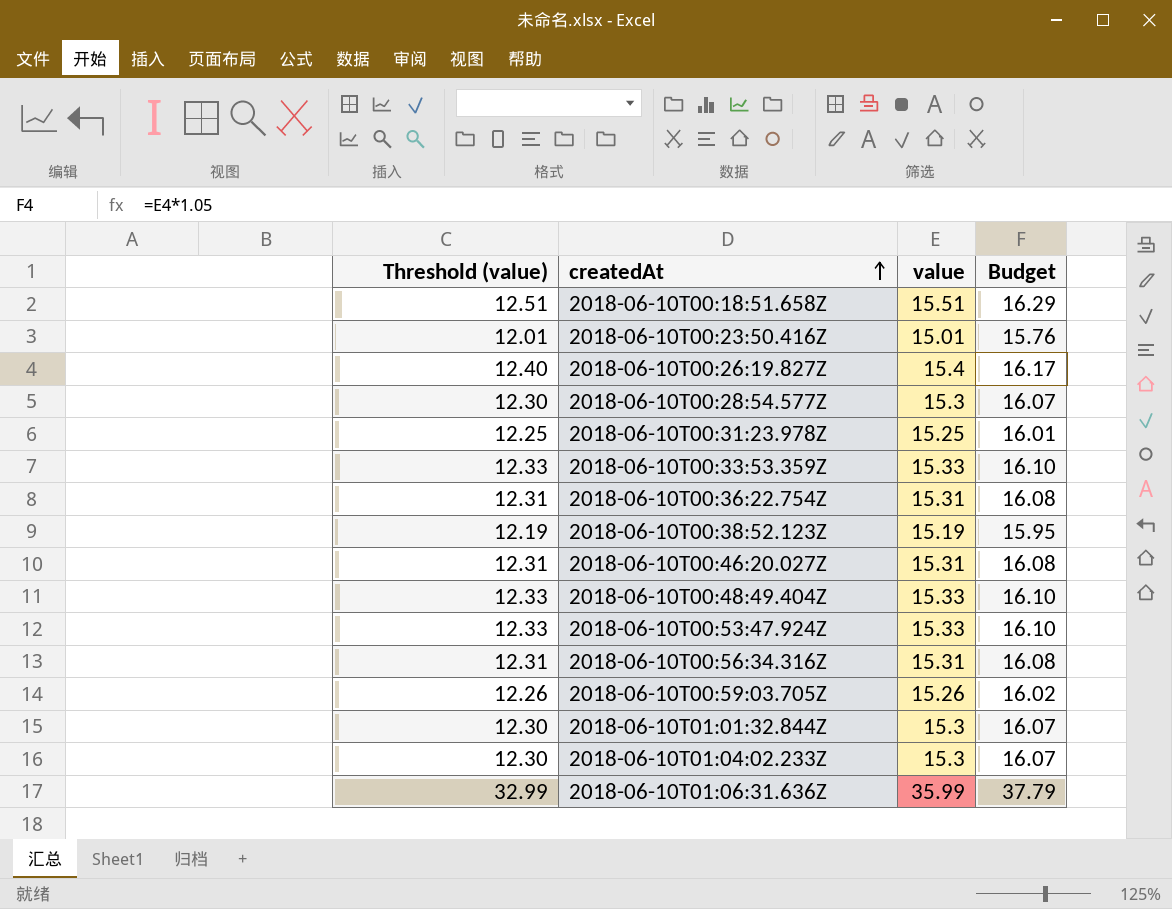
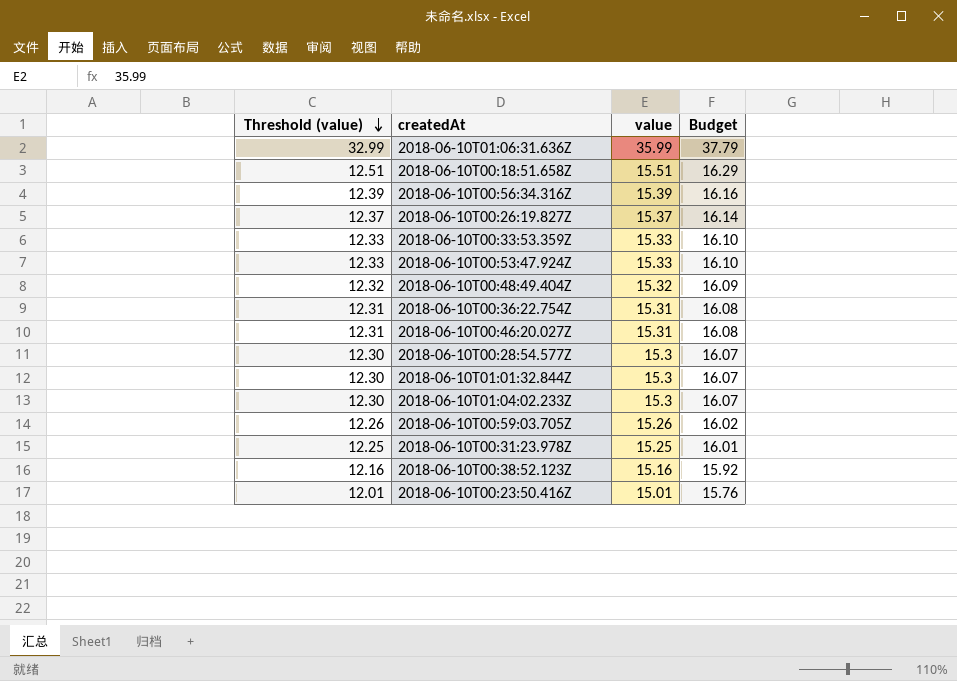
row order: createdAt ascending -> Threshold (value) descending
2018-06-10T00:56:34.316Z | Threshold (value): 12.31 -> 12.39
2018-06-10T00:56:34.316Z | value: 15.31 -> 15.39
2018-06-10T00:56:34.316Z | Budget: 16.08 -> 16.16
2018-06-10T00:26:19.827Z | Threshold (value): 12.40 -> 12.37
2018-06-10T00:26:19.827Z | value: 15.4 -> 15.37
2018-06-10T00:26:19.827Z | Budget: 16.17 -> 16.14
2018-06-10T00:48:49.404Z | Threshold (value): 12.33 -> 12.32
2018-06-10T00:48:49.404Z | value: 15.33 -> 15.32
2018-06-10T00:48:49.404Z | Budget: 16.10 -> 16.09
2018-06-10T00:38:52.123Z | Threshold (value): 12.19 -> 12.16
2018-06-10T00:38:52.123Z | value: 15.19 -> 15.16
2018-06-10T00:38:52.123Z | Budget: 15.95 -> 15.92

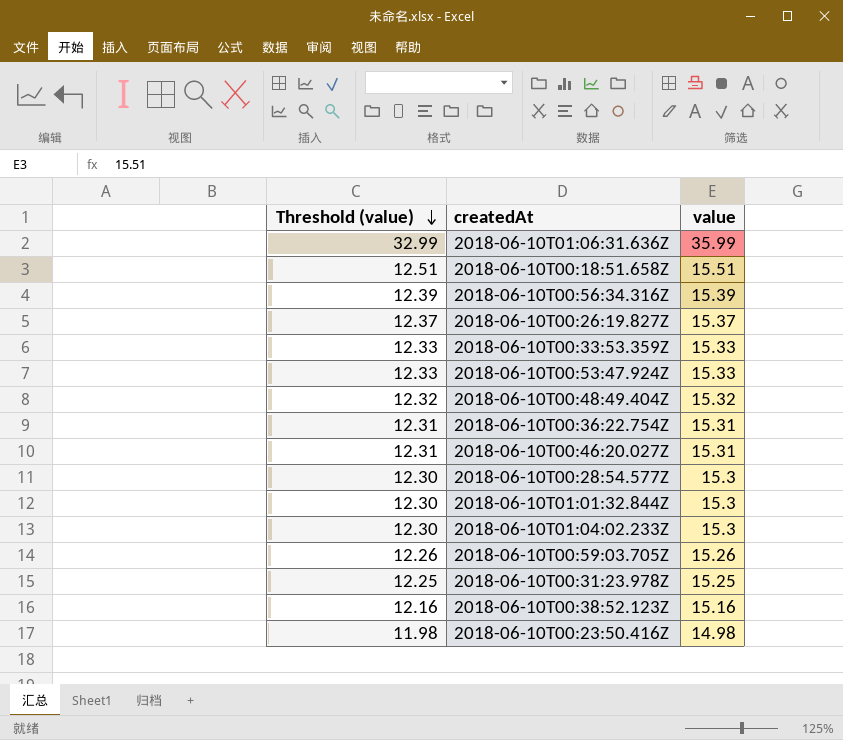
column Budget | formula: [value] * 1.05 -> none
2018-06-10T00:23:50.416Z | Threshold (value): 12.01 -> 11.98
2018-06-10T00:23:50.416Z | value: 15.01 -> 14.98

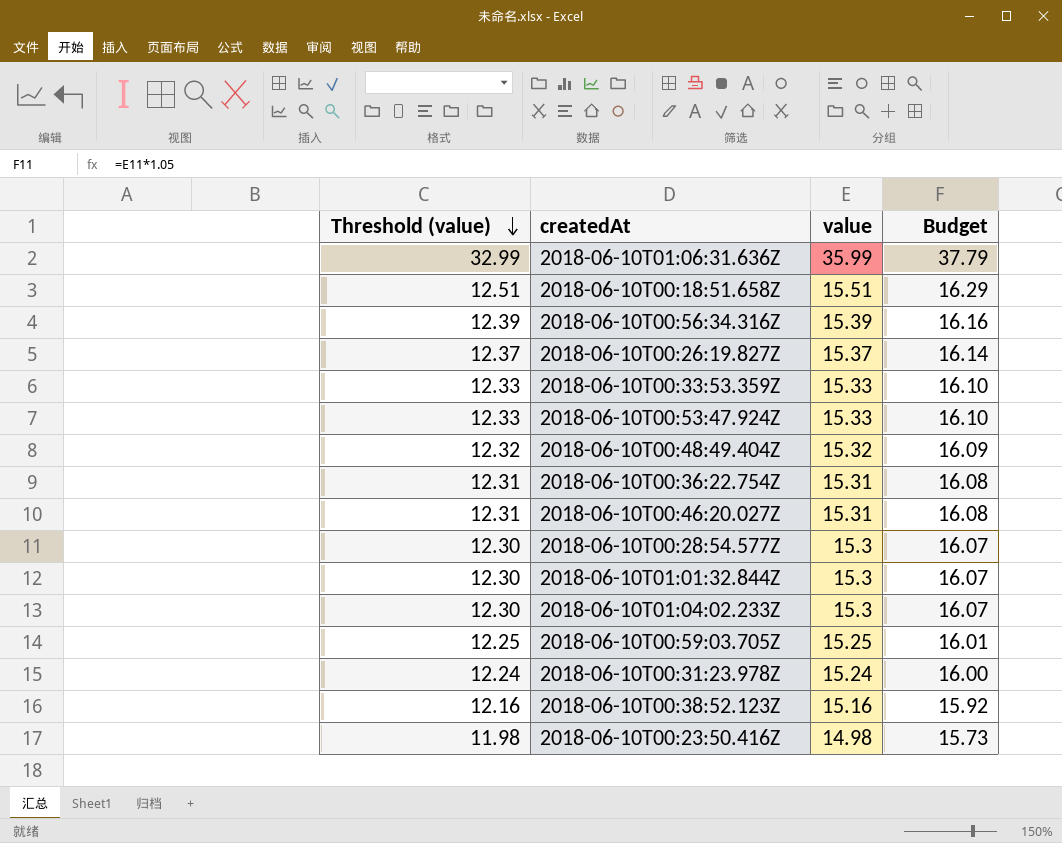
column Budget | formula: none -> [value] * 1.05
2018-06-10T00:59:03.705Z | Threshold (value): 12.26 -> 12.25
2018-06-10T00:59:03.705Z | value: 15.26 -> 15.25
2018-06-10T00:31:23.978Z | Threshold (value): 12.25 -> 12.24
2018-06-10T00:31:23.978Z | value: 15.25 -> 15.24

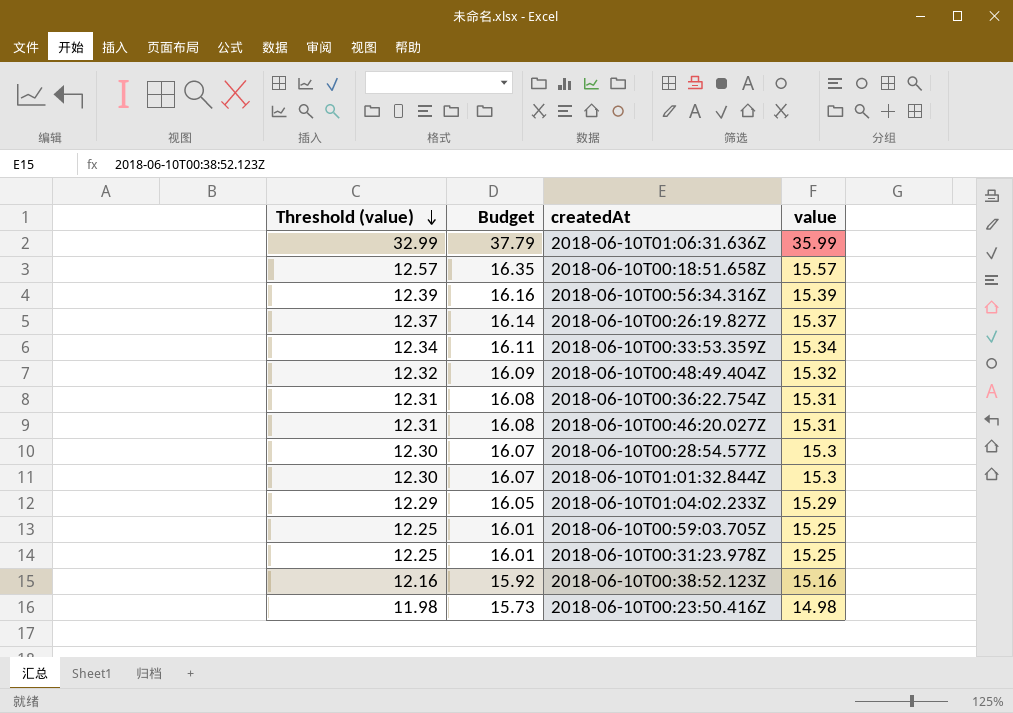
column Budget | position: 4 -> 2
row 2018-06-10T00:53:47.924Z: 12.33 | 15.33 | 16.10 -> none
2018-06-10T00:18:51.658Z | Threshold (value): 12.51 -> 12.57
2018-06-10T00:18:51.658Z | Budget: 16.29 -> 16.35
2018-06-10T00:18:51.658Z | value: 15.51 -> 15.57
2018-06-10T00:33:53.359Z | Threshold (value): 12.33 -> 12.34
2018-06-10T00:33:53.359Z | Budget: 16.10 -> 16.11
2018-06-10T00:33:53.359Z | value: 15.33 -> 15.34
2018-06-10T01:04:02.233Z | Threshold (value): 12.30 -> 12.29
2018-06-10T01:04:02.233Z | Budget: 16.07 -> 16.05
2018-06-10T01:04:02.233Z | value: 15.3 -> 15.29
2018-06-10T00:31:23.978Z | Threshold (value): 12.24 -> 12.25
2018-06-10T00:31:23.978Z | Budget: 16.00 -> 16.01
2018-06-10T00:31:23.978Z | value: 15.24 -> 15.25

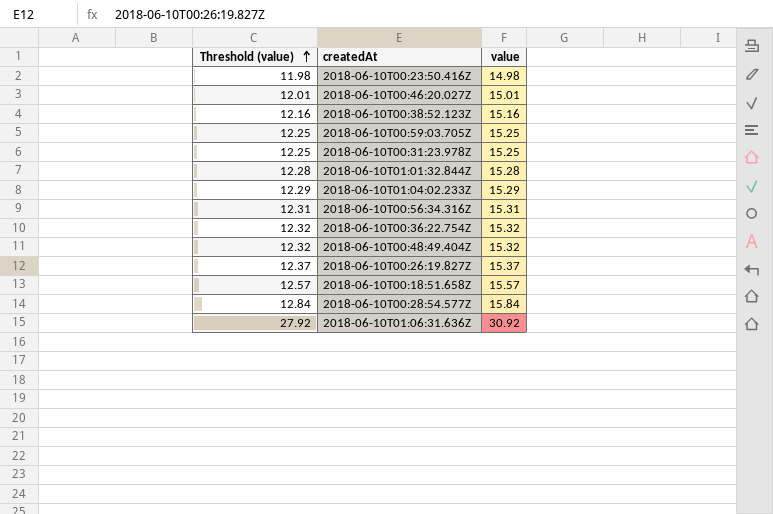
row order: Threshold (value) descending -> Threshold (value) ascending
column Budget | formula: [value] * 1.05 -> none
row 2018-06-10T00:33:53.359Z: 12.34 | 16.11 | 15.34 -> none
2018-06-10T00:46:20.027Z | Threshold (value): 12.31 -> 12.01
2018-06-10T00:46:20.027Z | value: 15.31 -> 15.01
2018-06-10T01:01:32.844Z | Threshold (value): 12.30 -> 12.28
2018-06-10T01:01:32.844Z | value: 15.3 -> 15.28
2018-06-10T00:56:34.316Z | Threshold (value): 12.39 -> 12.31
2018-06-10T00:56:34.316Z | value: 15.39 -> 15.31
2018-06-10T00:36:22.754Z | Threshold (value): 12.31 -> 12.32
2018-06-10T00:36:22.754Z | value: 15.31 -> 15.32
2018-06-10T00:28:54.577Z | Threshold (value): 12.30 -> 12.84
2018-06-10T00:28:54.577Z | value: 15.3 -> 15.84
2018-06-10T01:06:31.636Z | Threshold (value): 32.99 -> 27.92
2018-06-10T01:06:31.636Z | value: 35.99 -> 30.92

